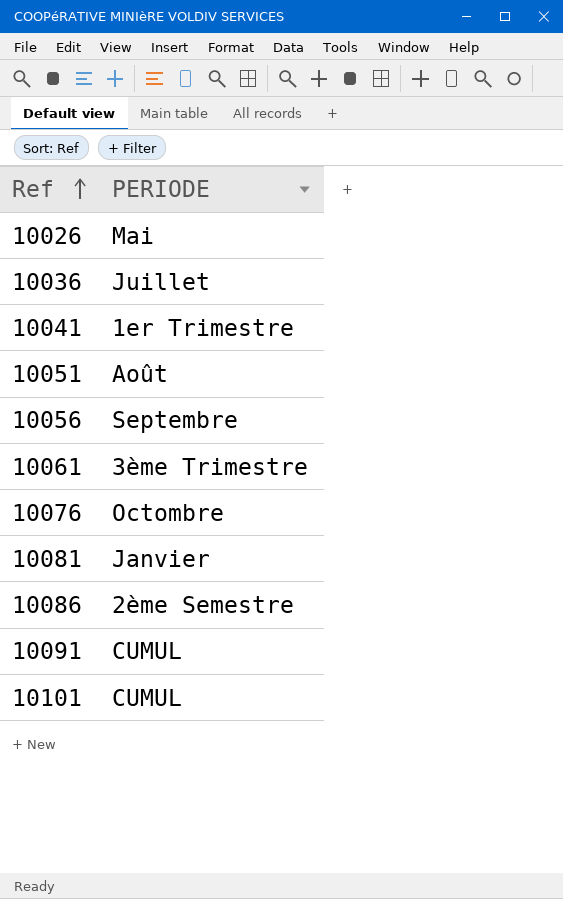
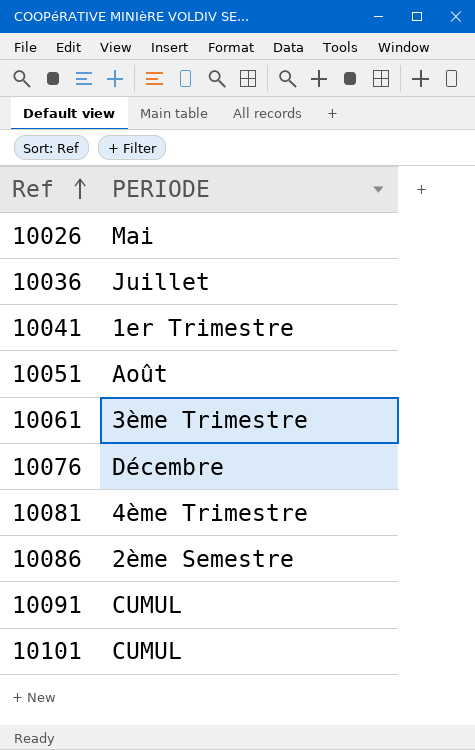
row 10056: Septembre -> none
10076 | PERIODE: Octombre -> Décembre
10081 | PERIODE: Janvier -> 4ème Trimestre

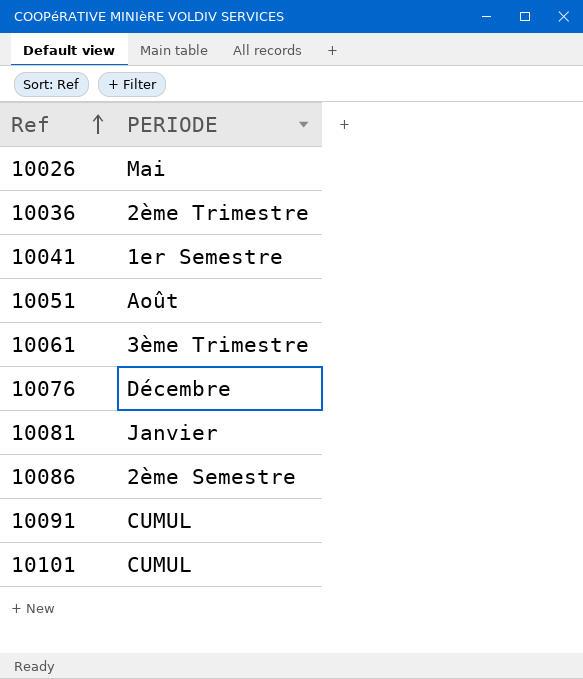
10036 | PERIODE: Juillet -> 2ème Trimestre
10041 | PERIODE: 1er Trimestre -> 1er Semestre
10081 | PERIODE: 4ème Trimestre -> Janvier

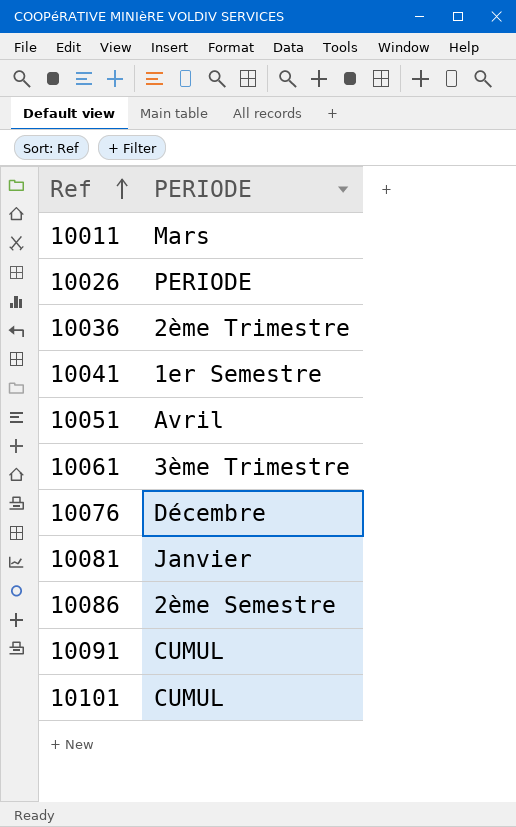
row 10011: none -> Mars
10026 | PERIODE: Mai -> PERIODE
10051 | PERIODE: Août -> Avril

